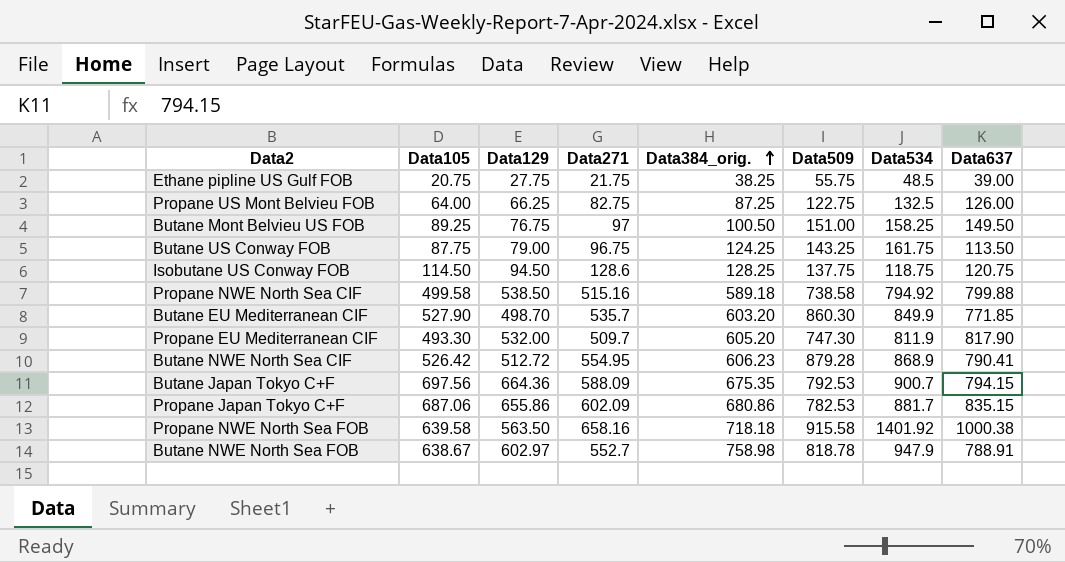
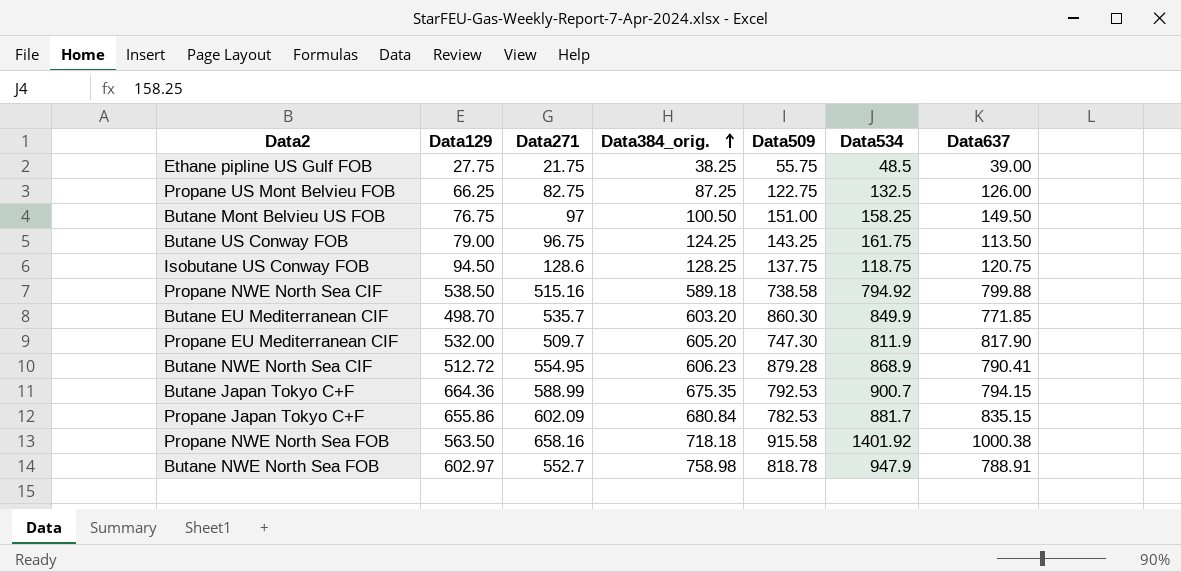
column Data105 | position: 2 -> none
Butane Japan Tokyo C+F | Data271: 588.09 -> 588.99
Propane Japan Tokyo C+F | Data384_orig.: 680.86 -> 680.84

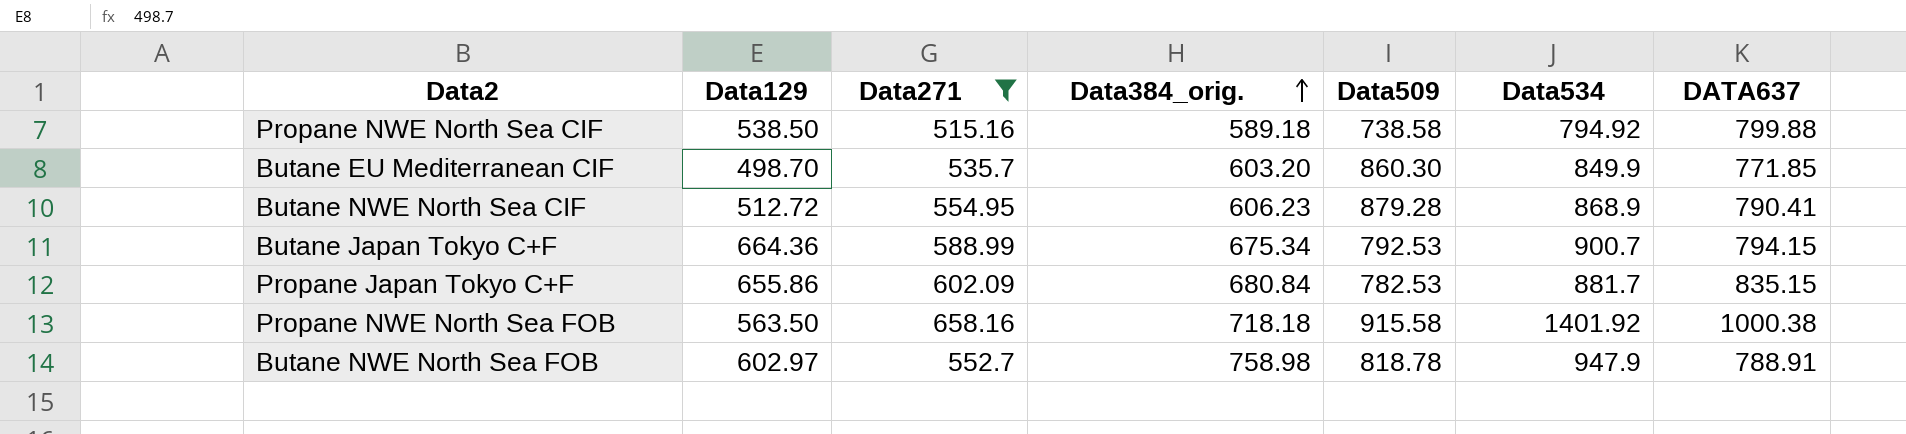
filter: none -> Data271 >= 515.16
column name: Data637 -> DATA637
Butane Japan Tokyo C+F | Data384_orig.: 675.35 -> 675.34

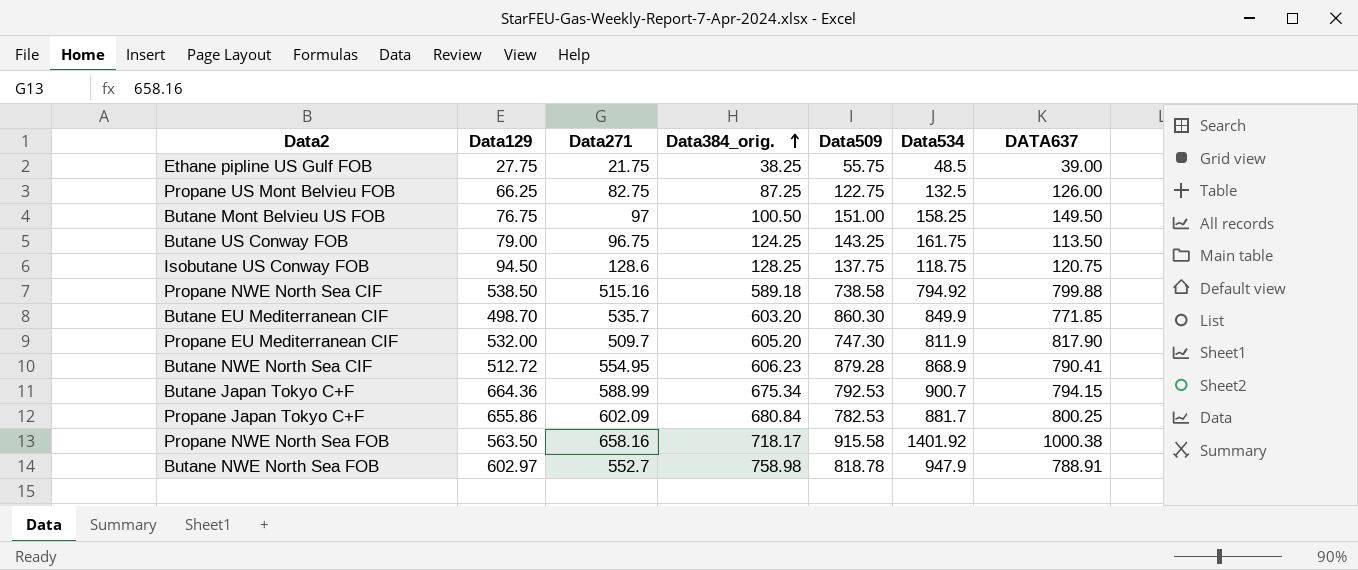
filter: Data271 >= 515.16 -> none
Propane Japan Tokyo C+F | DATA637: 835.15 -> 800.25
Propane NWE North Sea FOB | Data384_orig.: 718.18 -> 718.17

